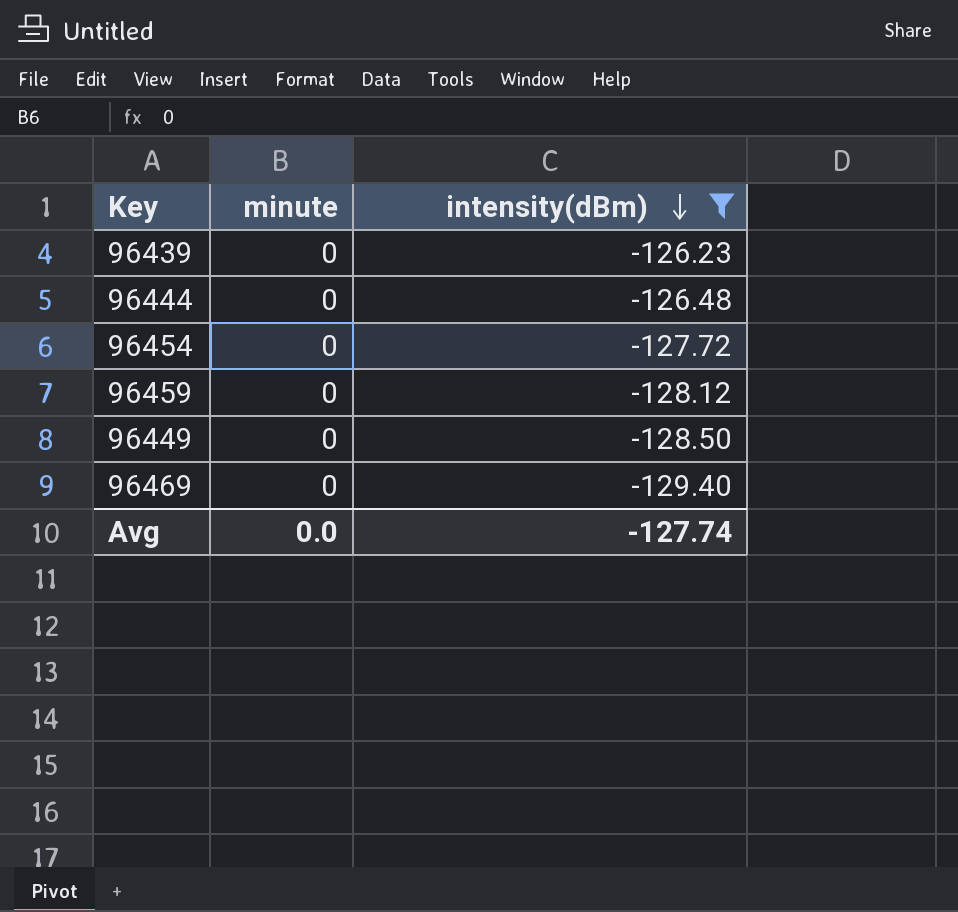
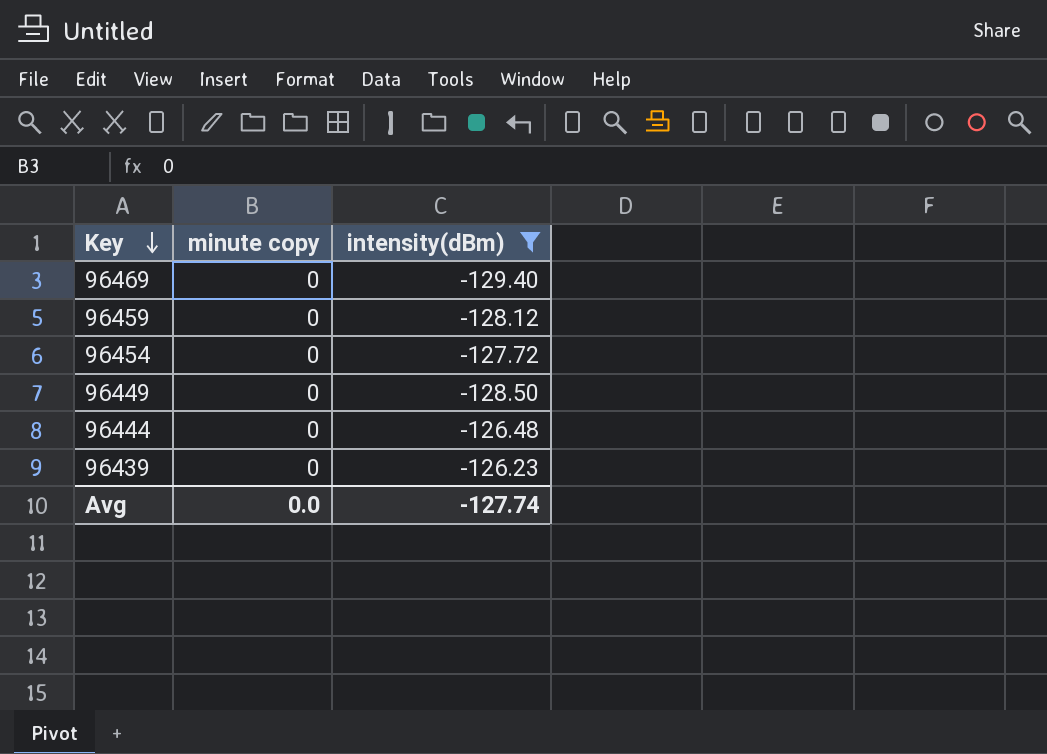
row order: intensity(dBm) descending -> Key descending
column name: minute -> minute copy

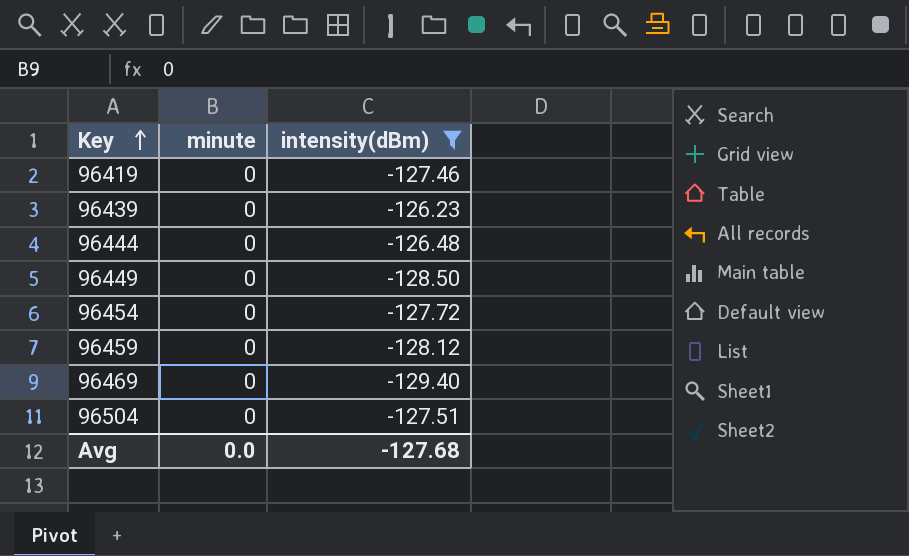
row order: Key descending -> Key ascending
column name: minute copy -> minute
row 96419: none -> 0 | -127.46
row 96504: none -> 0 | -127.51
Avg | intensity(dBm): -127.74 -> -127.68

